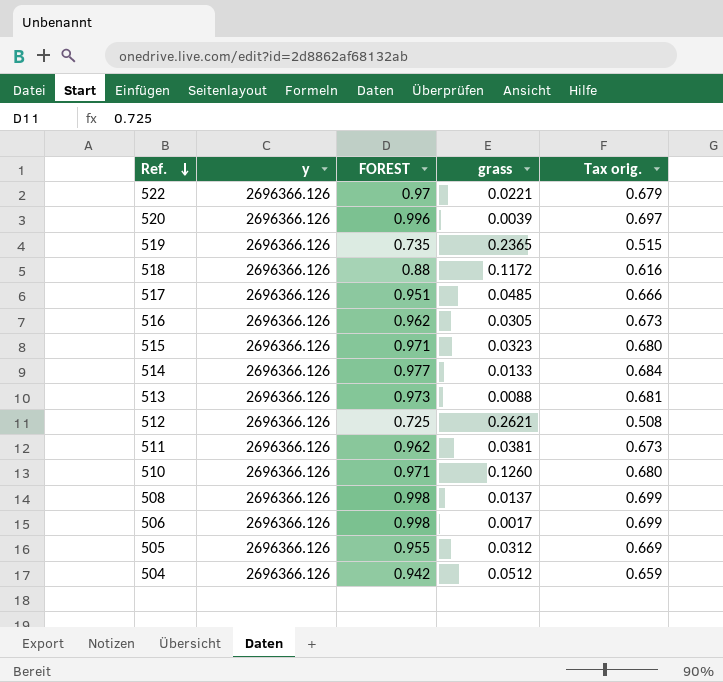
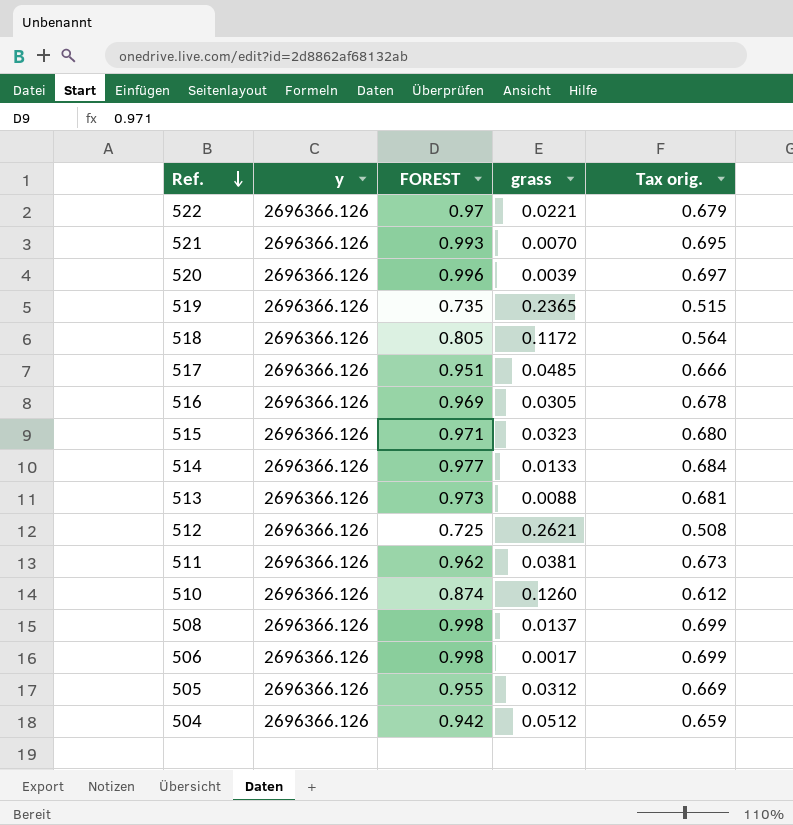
row 521: none -> 2696366.126 | 0.993 | 0.0070 | 0.695
518 | FOREST: 0.88 -> 0.805
518 | Tax orig.: 0.616 -> 0.564
516 | FOREST: 0.962 -> 0.969
516 | Tax orig.: 0.673 -> 0.678
510 | FOREST: 0.971 -> 0.874
510 | Tax orig.: 0.680 -> 0.612

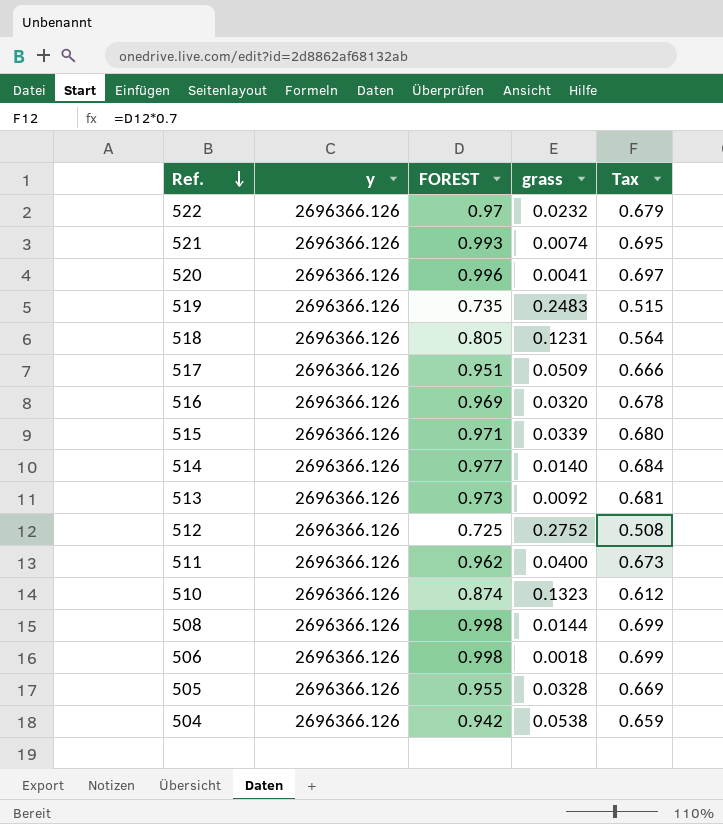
column name: Tax orig. -> Tax
522 | grass: 0.0221 -> 0.0232
521 | grass: 0.0070 -> 0.0074
520 | grass: 0.0039 -> 0.0041
519 | grass: 0.2365 -> 0.2483
518 | grass: 0.1172 -> 0.1231
517 | grass: 0.0485 -> 0.0509
516 | grass: 0.0305 -> 0.0320
515 | grass: 0.0323 -> 0.0339
514 | grass: 0.0133 -> 0.0140
513 | grass: 0.0088 -> 0.0092
512 | grass: 0.2621 -> 0.2752
511 | grass: 0.0381 -> 0.0400
510 | grass: 0.1260 -> 0.1323
508 | grass: 0.0137 -> 0.0144
506 | grass: 0.0017 -> 0.0018
505 | grass: 0.0312 -> 0.0328
504 | grass: 0.0512 -> 0.0538

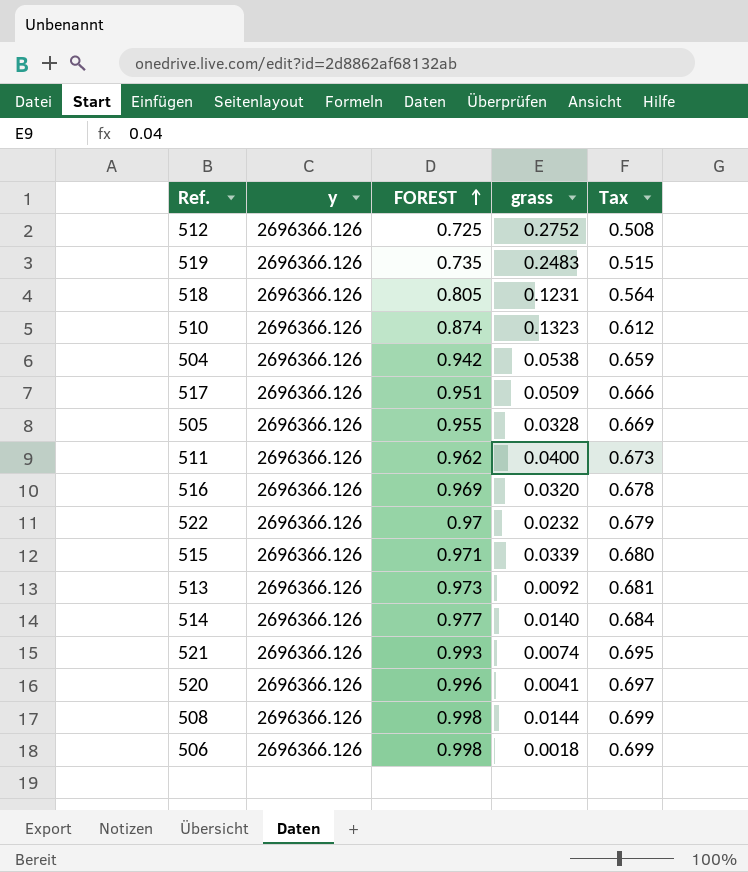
row order: Ref. descending -> FOREST ascending

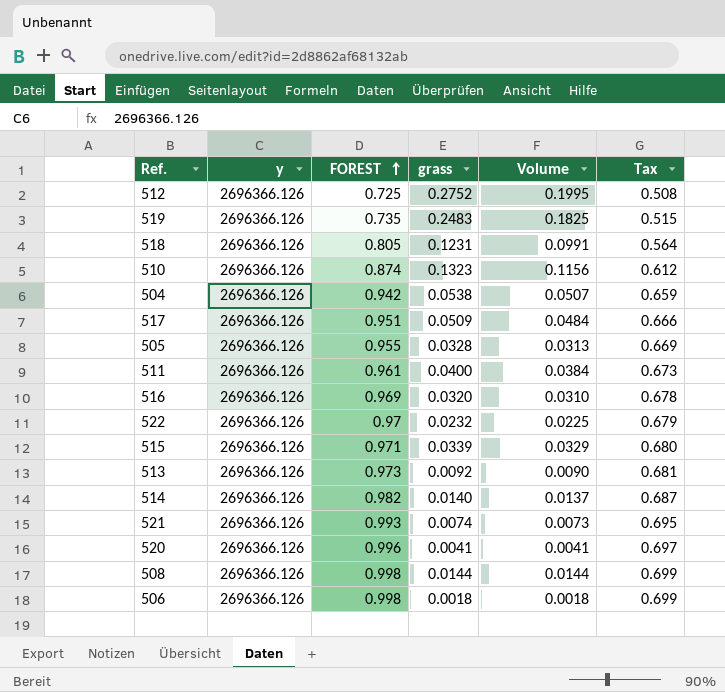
column Volume | formula: none -> [FOREST] * [grass]
511 | FOREST: 0.962 -> 0.961
514 | FOREST: 0.977 -> 0.982
514 | Tax: 0.684 -> 0.687

